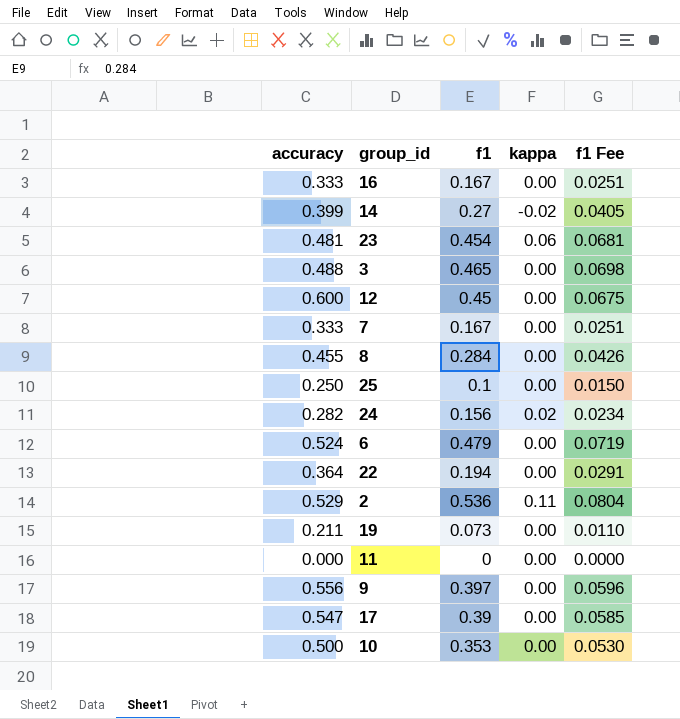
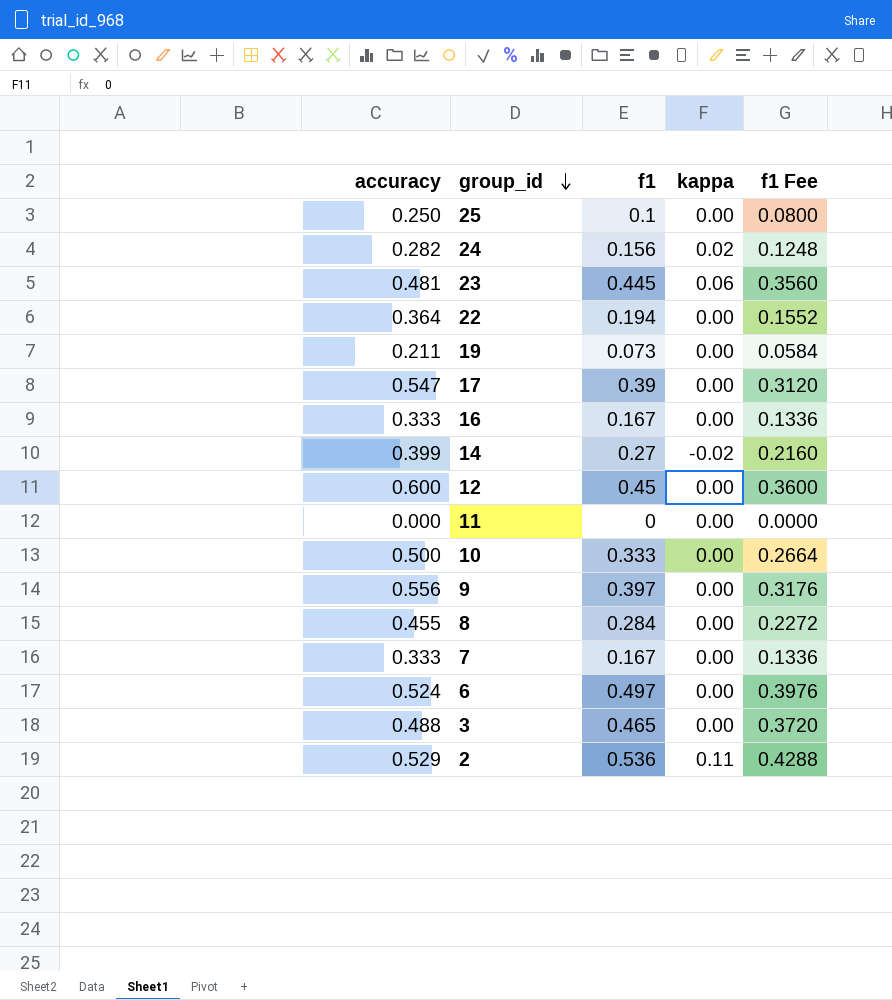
row order: none -> group_id descending
column f1 Fee | formula: [f1] * 0.15 -> [f1] * 0.8
23 | f1: 0.454 -> 0.445
10 | f1: 0.353 -> 0.333
6 | f1: 0.479 -> 0.497

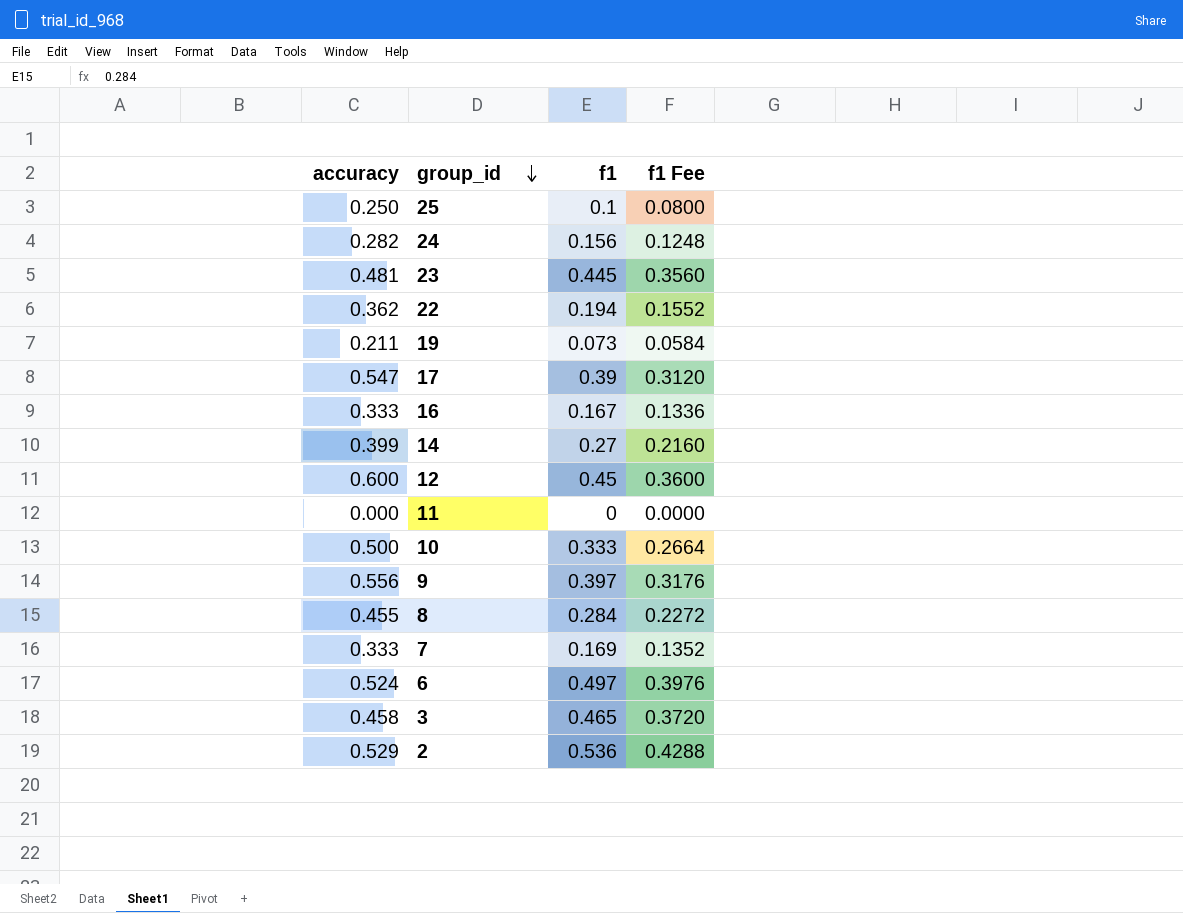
column kappa | position: 4 -> none
22 | accuracy: 0.364 -> 0.362
7 | f1: 0.167 -> 0.169
7 | f1 Fee: 0.1336 -> 0.1352
3 | accuracy: 0.488 -> 0.458

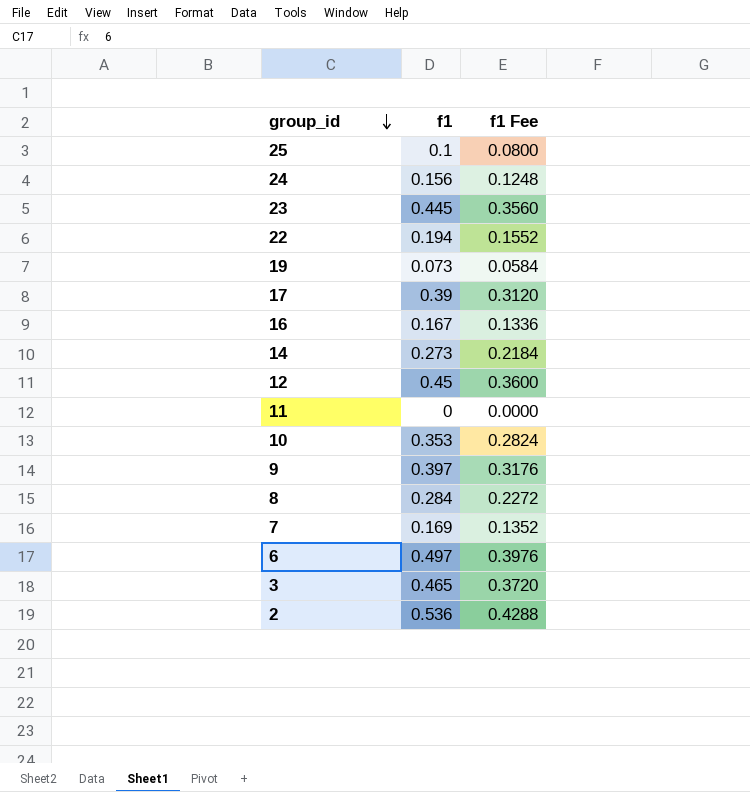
column accuracy | position: 1 -> none
14 | f1: 0.27 -> 0.273
14 | f1 Fee: 0.2160 -> 0.2184
10 | f1: 0.333 -> 0.353
10 | f1 Fee: 0.2664 -> 0.2824

